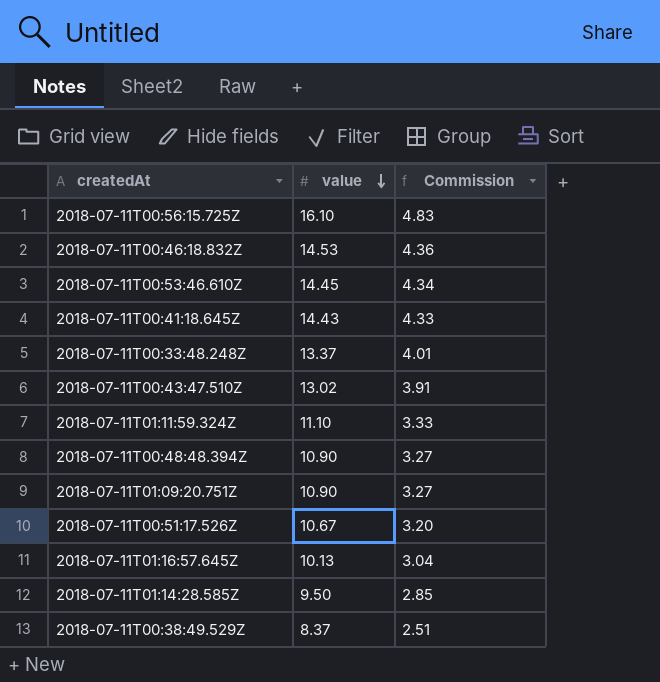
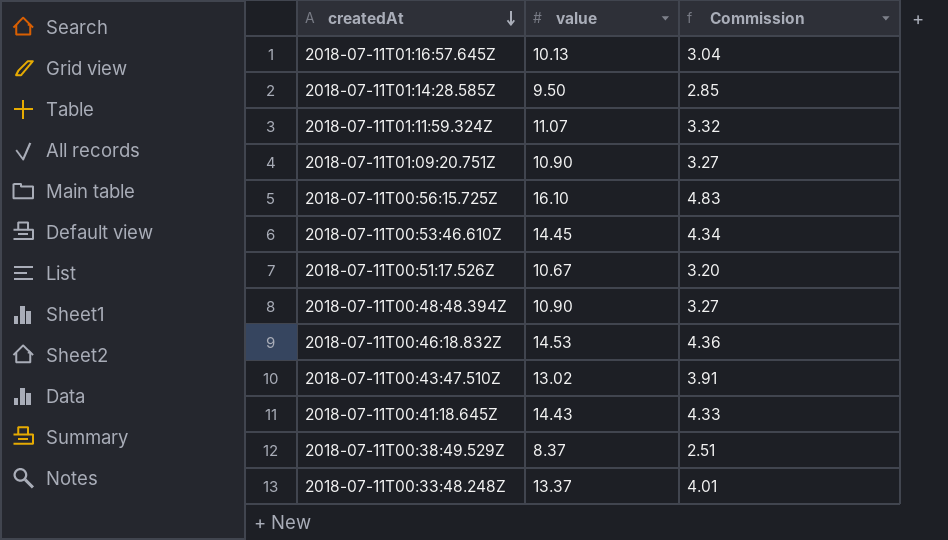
row order: value descending -> createdAt descending
2018-07-11T01:11:59.324Z | value: 11.10 -> 11.07
2018-07-11T01:11:59.324Z | Commission: 3.33 -> 3.32

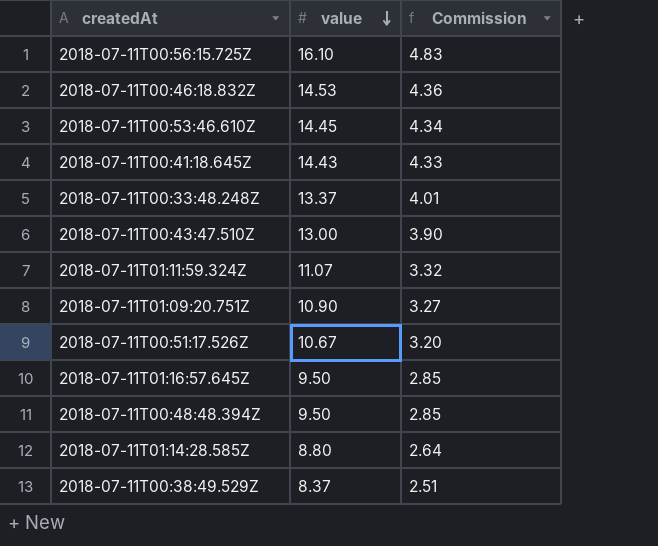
row order: createdAt descending -> value descending
2018-07-11T00:43:47.510Z | value: 13.02 -> 13.00
2018-07-11T00:43:47.510Z | Commission: 3.91 -> 3.90
2018-07-11T01:16:57.645Z | value: 10.13 -> 9.50
2018-07-11T01:16:57.645Z | Commission: 3.04 -> 2.85
2018-07-11T00:48:48.394Z | value: 10.90 -> 9.50
2018-07-11T00:48:48.394Z | Commission: 3.27 -> 2.85
2018-07-11T01:14:28.585Z | value: 9.50 -> 8.80
2018-07-11T01:14:28.585Z | Commission: 2.85 -> 2.64

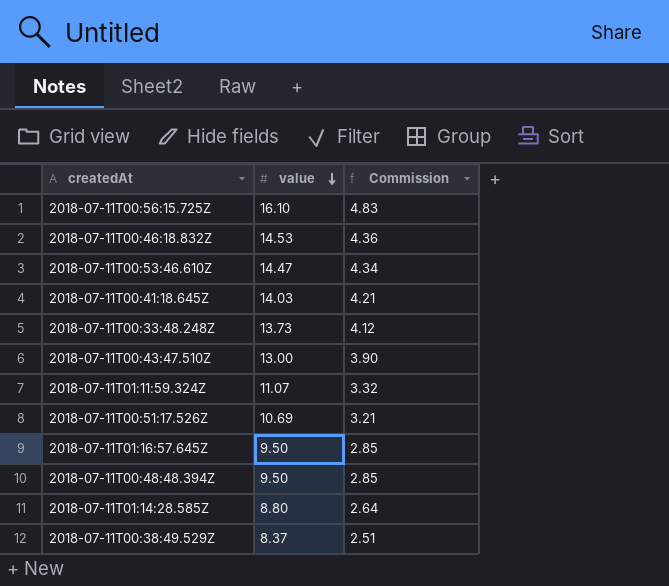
row 2018-07-11T01:09:20.751Z: 10.90 | 3.27 -> none
2018-07-11T00:53:46.610Z | value: 14.45 -> 14.47
2018-07-11T00:41:18.645Z | value: 14.43 -> 14.03
2018-07-11T00:41:18.645Z | Commission: 4.33 -> 4.21
2018-07-11T00:33:48.248Z | value: 13.37 -> 13.73
2018-07-11T00:33:48.248Z | Commission: 4.01 -> 4.12
2018-07-11T00:51:17.526Z | value: 10.67 -> 10.69
2018-07-11T00:51:17.526Z | Commission: 3.20 -> 3.21

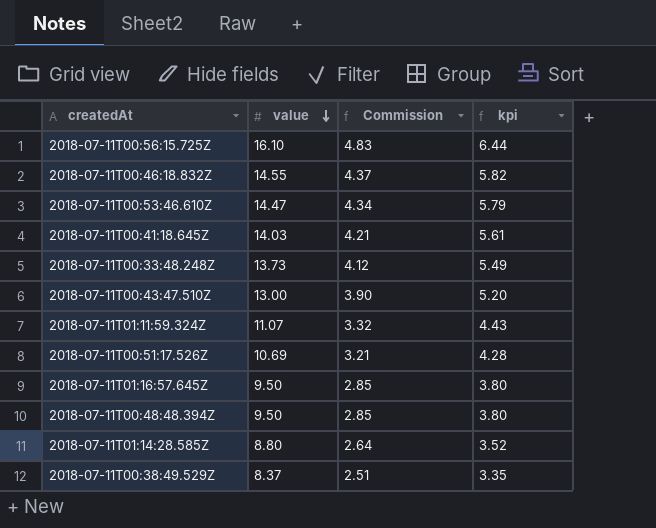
column kpi | formula: none -> [value] * 0.4
2018-07-11T00:46:18.832Z | value: 14.53 -> 14.55
2018-07-11T00:46:18.832Z | Commission: 4.36 -> 4.37

